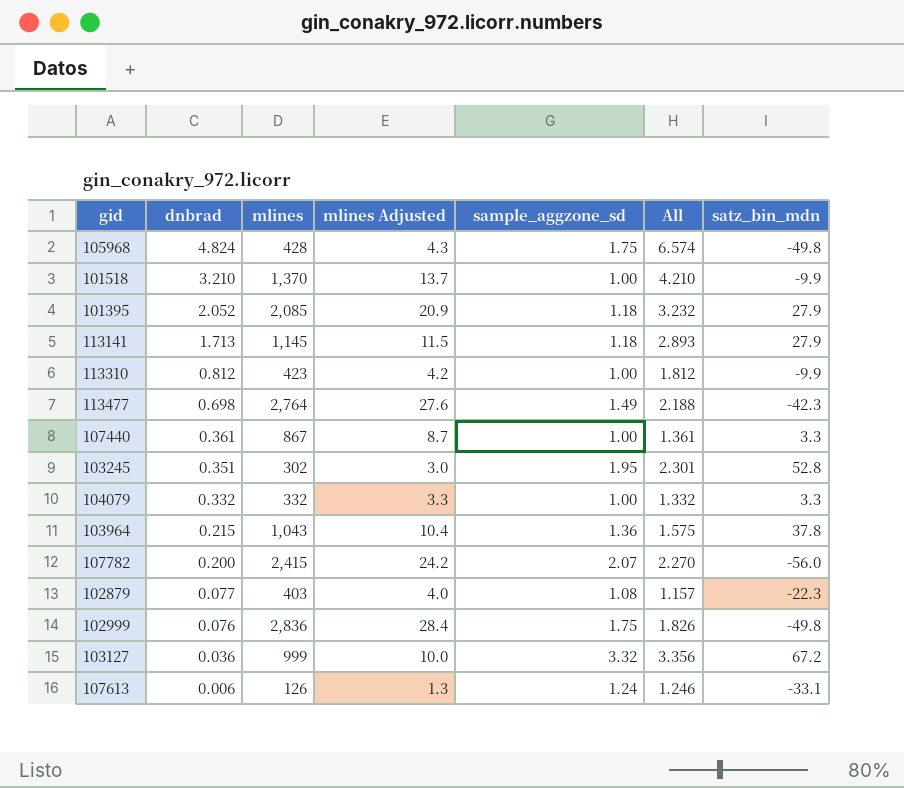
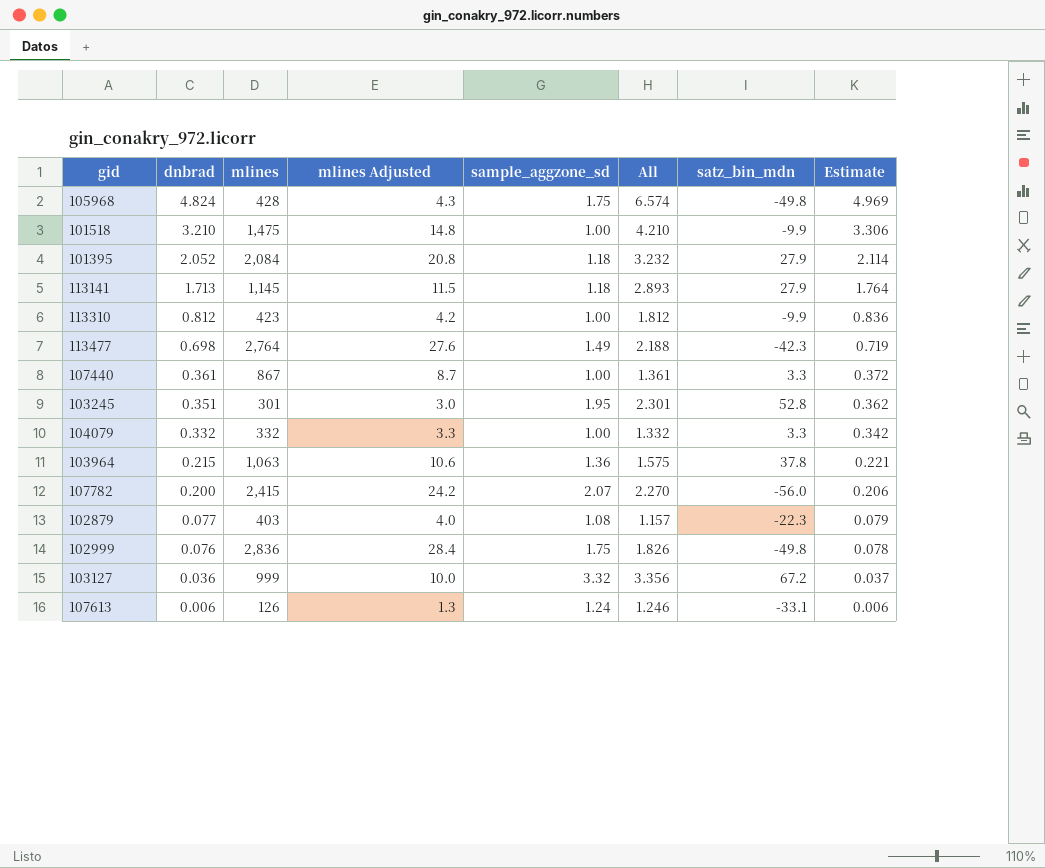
column Estimate | formula: none -> [dnbrad] * 1.03
101518 | mlines: 1,370 -> 1,475
101518 | mlines Adjusted: 13.7 -> 14.8
101395 | mlines: 2,085 -> 2,084
101395 | mlines Adjusted: 20.9 -> 20.8
103245 | mlines: 302 -> 301
103964 | mlines: 1,043 -> 1,063
103964 | mlines Adjusted: 10.4 -> 10.6

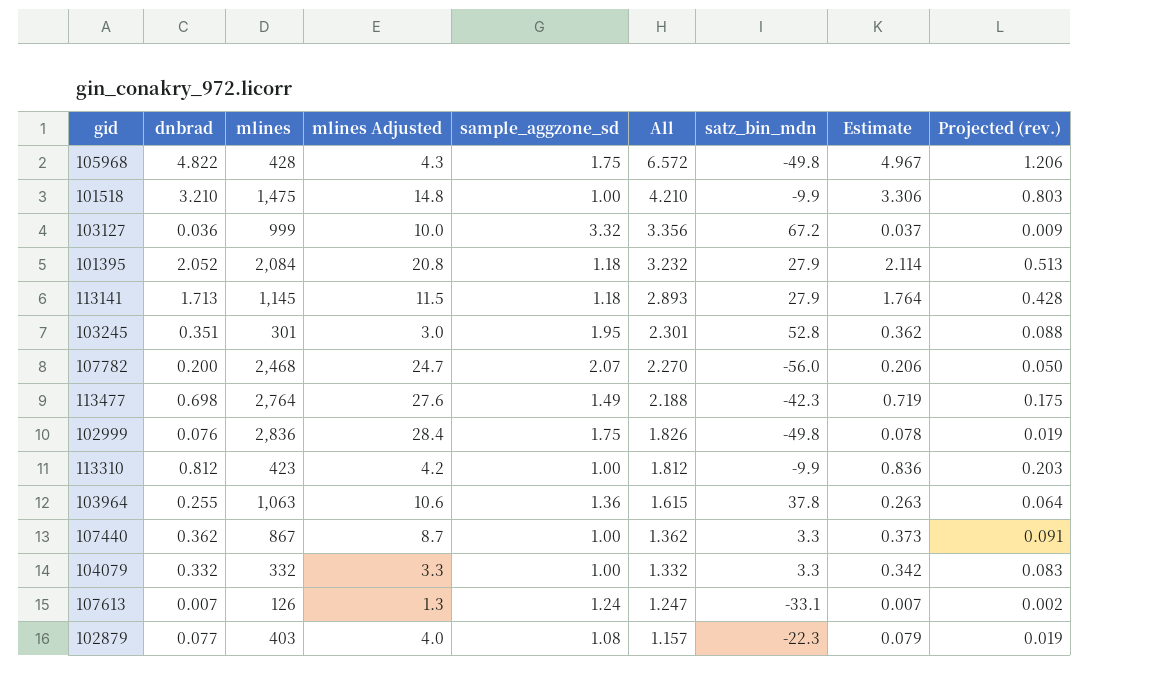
row order: dnbrad descending -> All descending
column Projected (rev.) | formula: none -> [dnbrad] * 0.25
105968 | dnbrad: 4.824 -> 4.822
105968 | All: 6.574 -> 6.572
105968 | Estimate: 4.969 -> 4.967
107782 | mlines: 2,415 -> 2,468
107782 | mlines Adjusted: 24.2 -> 24.7
103964 | dnbrad: 0.215 -> 0.255
103964 | All: 1.575 -> 1.615
103964 | Estimate: 0.221 -> 0.263
107440 | dnbrad: 0.361 -> 0.362
107440 | All: 1.361 -> 1.362
107440 | Estimate: 0.372 -> 0.373
107613 | dnbrad: 0.006 -> 0.007
107613 | All: 1.246 -> 1.247
107613 | Estimate: 0.006 -> 0.007

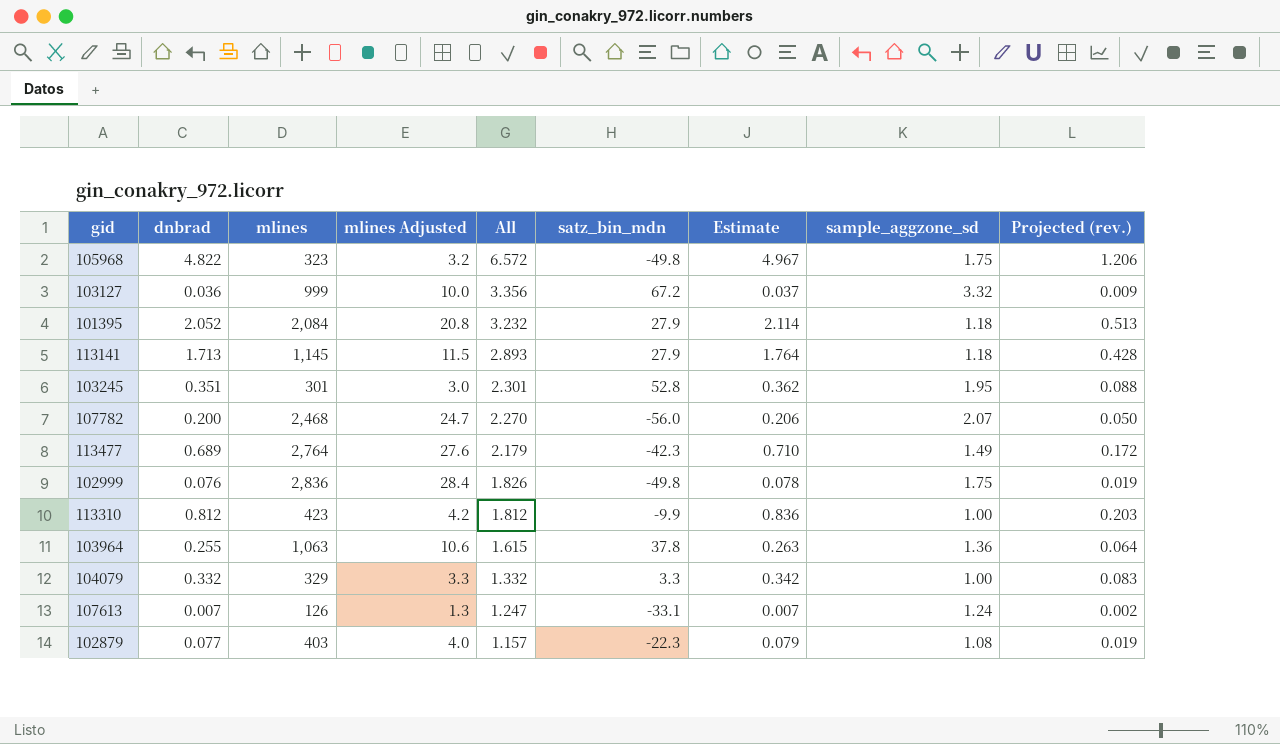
column sample_aggzone_sd | position: 5 -> 8
row 101518: 3.210 | 1,475 | 14.8 | 1.00 | 4.210 | -9.9 | 3.306 | 0.803 -> none
row 107440: 0.362 | 867 | 8.7 | 1.00 | 1.362 | 3.3 | 0.373 | 0.091 -> none
105968 | mlines: 428 -> 323
105968 | mlines Adjusted: 4.3 -> 3.2
113477 | dnbrad: 0.698 -> 0.689
113477 | All: 2.188 -> 2.179
113477 | Estimate: 0.719 -> 0.710
113477 | Projected (rev.): 0.175 -> 0.172
104079 | mlines: 332 -> 329

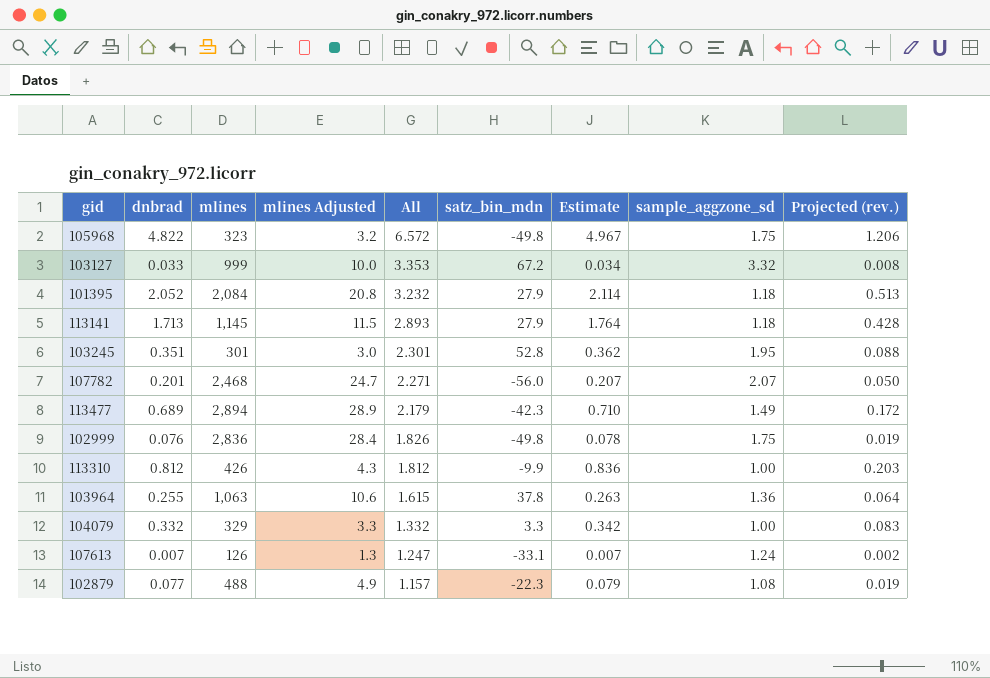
103127 | dnbrad: 0.036 -> 0.033
103127 | All: 3.356 -> 3.353
103127 | Estimate: 0.037 -> 0.034
103127 | Projected (rev.): 0.009 -> 0.008
107782 | dnbrad: 0.200 -> 0.201
107782 | All: 2.270 -> 2.271
107782 | Estimate: 0.206 -> 0.207
113477 | mlines: 2,764 -> 2,894
113477 | mlines Adjusted: 27.6 -> 28.9
113310 | mlines: 423 -> 426
113310 | mlines Adjusted: 4.2 -> 4.3
102879 | mlines: 403 -> 488
102879 | mlines Adjusted: 4.0 -> 4.9

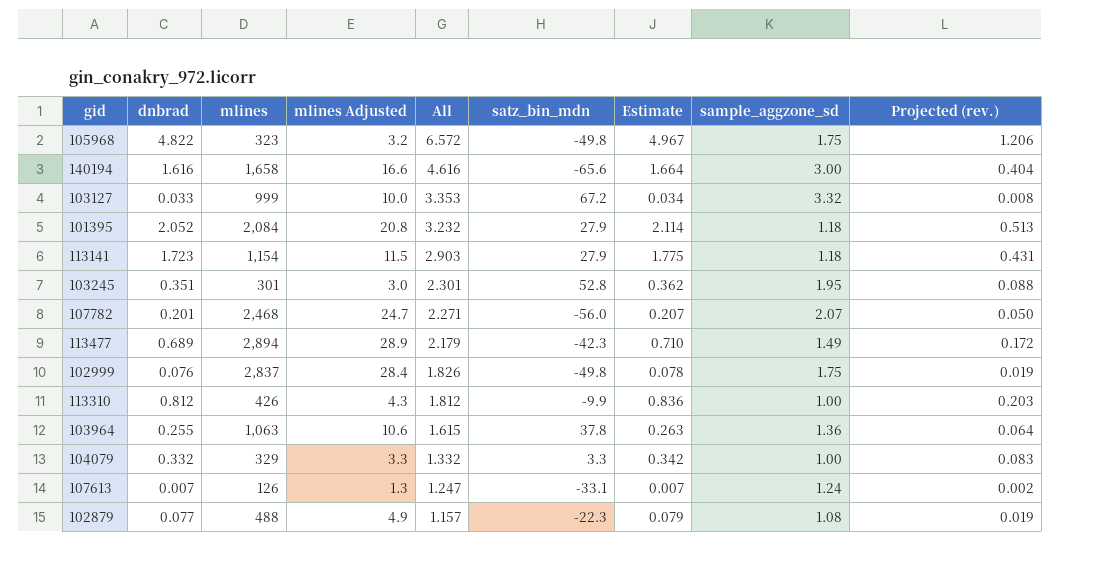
row 140194: none -> 1.616 | 1,658 | 16.6 | 4.616 | -65.6 | 1.664 | 3.00 | 0.404
113141 | dnbrad: 1.713 -> 1.723
113141 | mlines: 1,145 -> 1,154
113141 | All: 2.893 -> 2.903
113141 | Estimate: 1.764 -> 1.775
113141 | Projected (rev.): 0.428 -> 0.431
102999 | mlines: 2,836 -> 2,837

